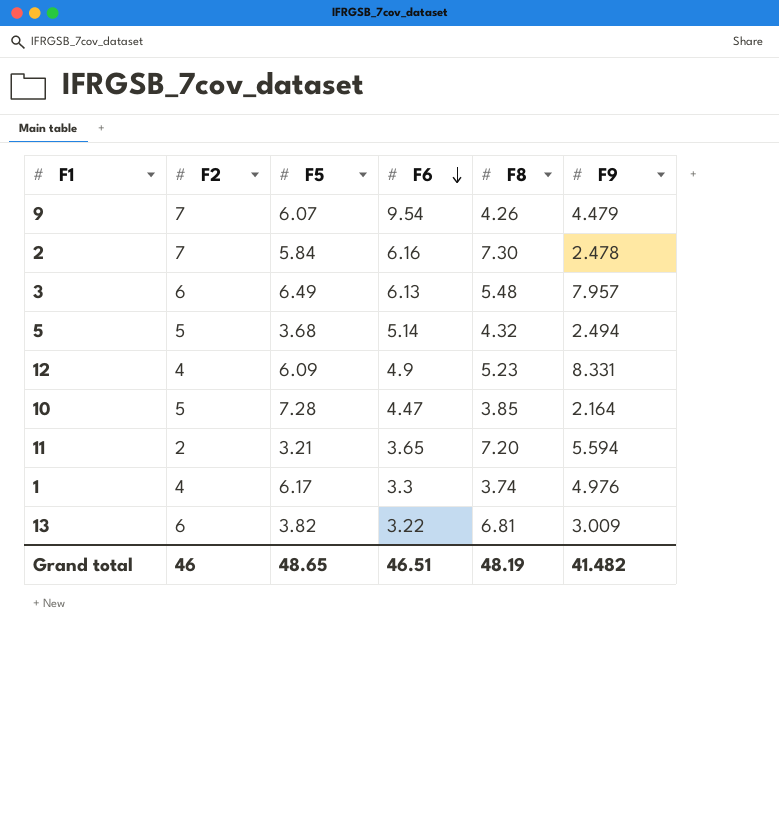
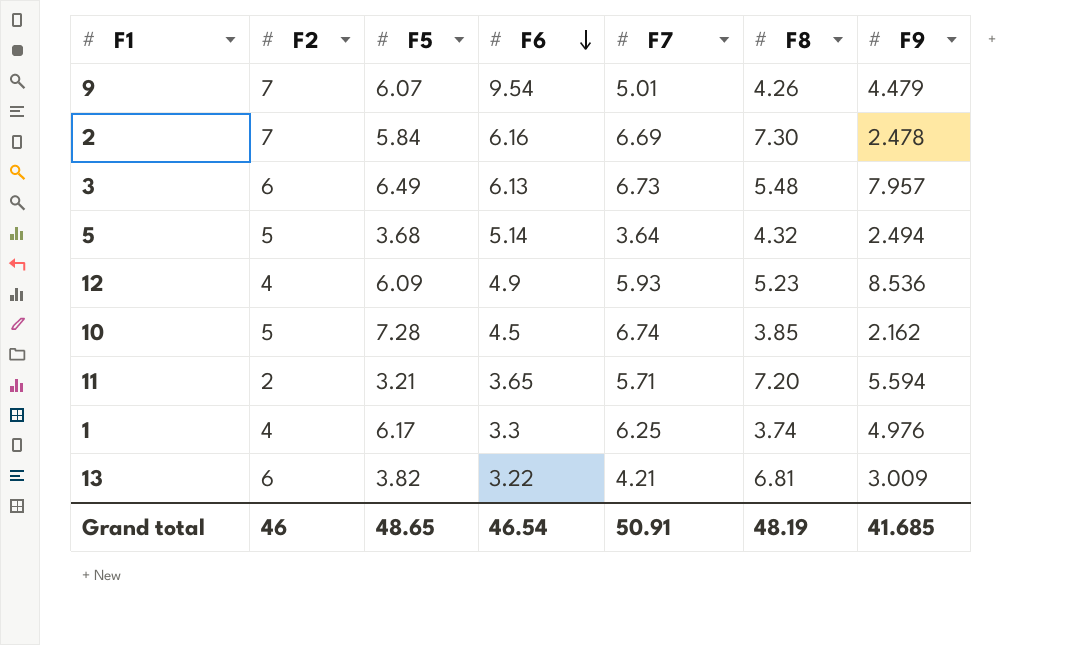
column F7 | position: none -> 5
12 | F9: 8.331 -> 8.536
10 | F6: 4.47 -> 4.5
10 | F9: 2.164 -> 2.162
Grand total | F6: 46.51 -> 46.54
Grand total | F9: 41.482 -> 41.685

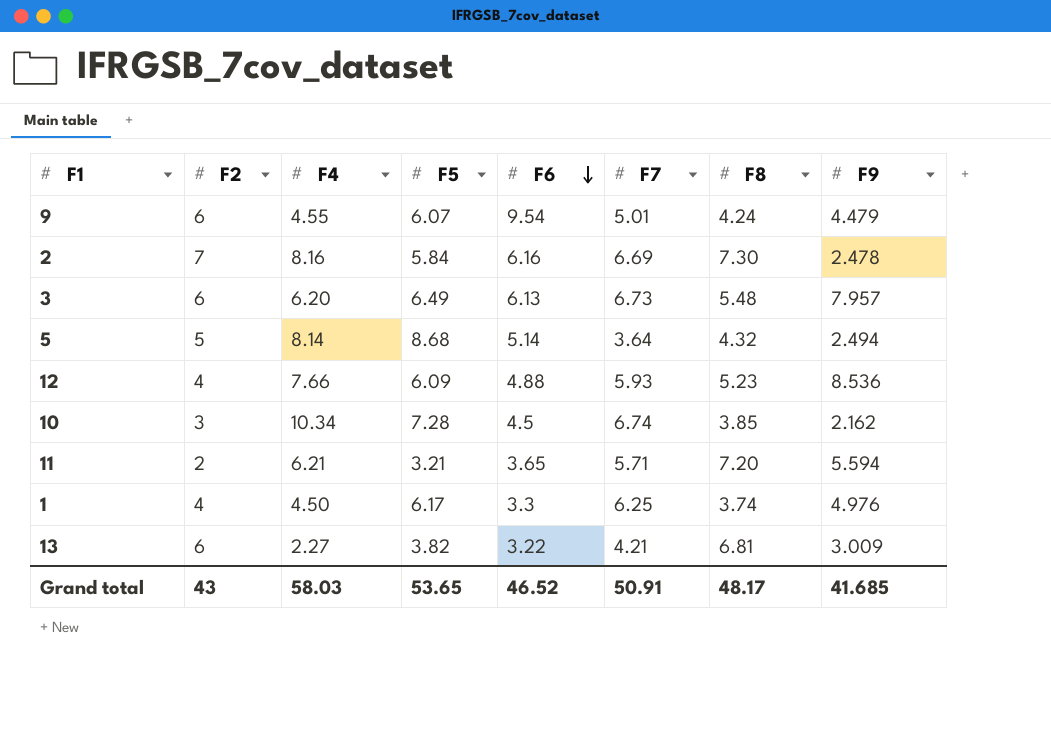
column F4 | position: none -> 3
9 | F2: 7 -> 6
9 | F8: 4.26 -> 4.24
5 | F5: 3.68 -> 8.68
12 | F6: 4.9 -> 4.88
10 | F2: 5 -> 3
Grand total | F2: 46 -> 43
Grand total | F5: 48.65 -> 53.65
Grand total | F6: 46.54 -> 46.52
Grand total | F8: 48.19 -> 48.17

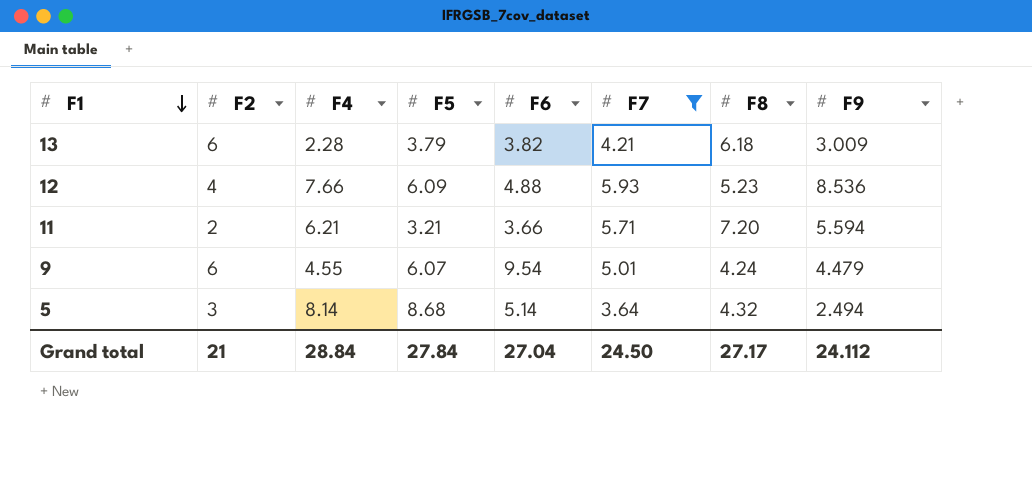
filter: none -> F7 <= 5.93
row order: F6 descending -> F1 descending
13 | F4: 2.27 -> 2.28
13 | F5: 3.82 -> 3.79
13 | F6: 3.22 -> 3.82
13 | F8: 6.81 -> 6.18
11 | F6: 3.65 -> 3.66
5 | F2: 5 -> 3
Grand total | F2: 43 -> 21
Grand total | F4: 58.03 -> 28.84
Grand total | F5: 53.65 -> 27.84
Grand total | F6: 46.52 -> 27.04
Grand total | F7: 50.91 -> 24.50
Grand total | F8: 48.17 -> 27.17
Grand total | F9: 41.685 -> 24.112

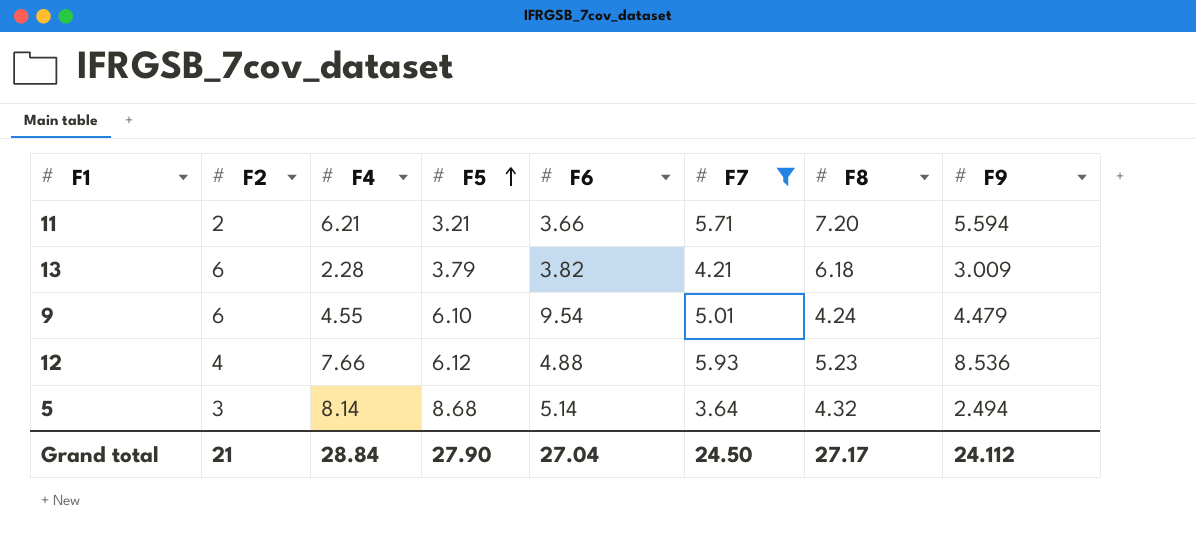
row order: F1 descending -> F5 ascending
9 | F5: 6.07 -> 6.10
12 | F5: 6.09 -> 6.12
Grand total | F5: 27.84 -> 27.90

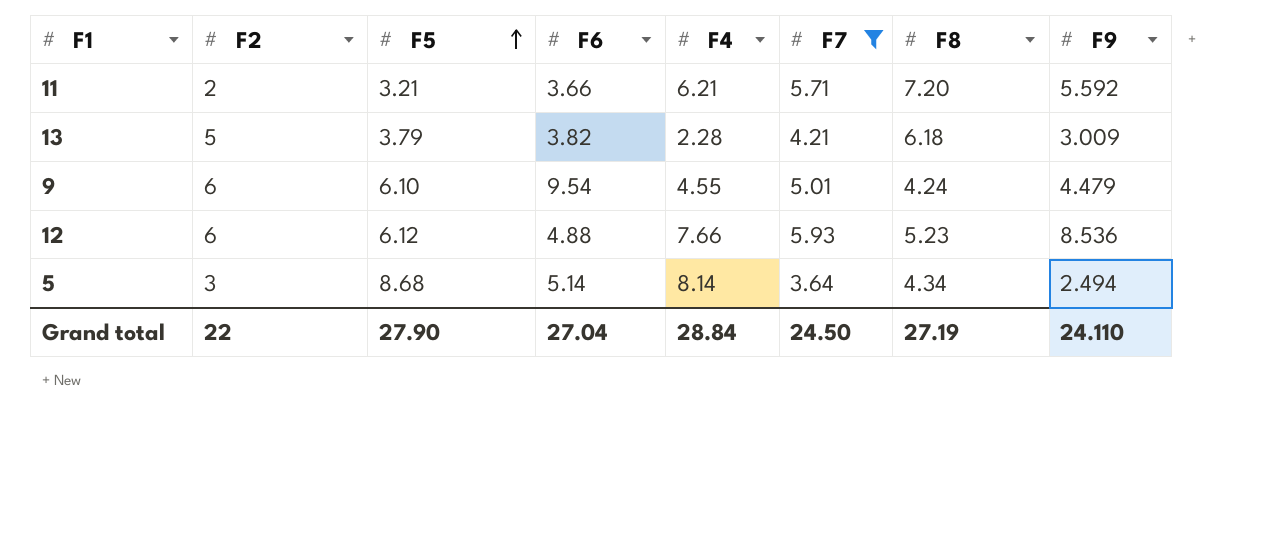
column F4 | position: 3 -> 5
11 | F9: 5.594 -> 5.592
13 | F2: 6 -> 5
12 | F2: 4 -> 6
5 | F8: 4.32 -> 4.34
Grand total | F2: 21 -> 22
Grand total | F8: 27.17 -> 27.19
Grand total | F9: 24.112 -> 24.110

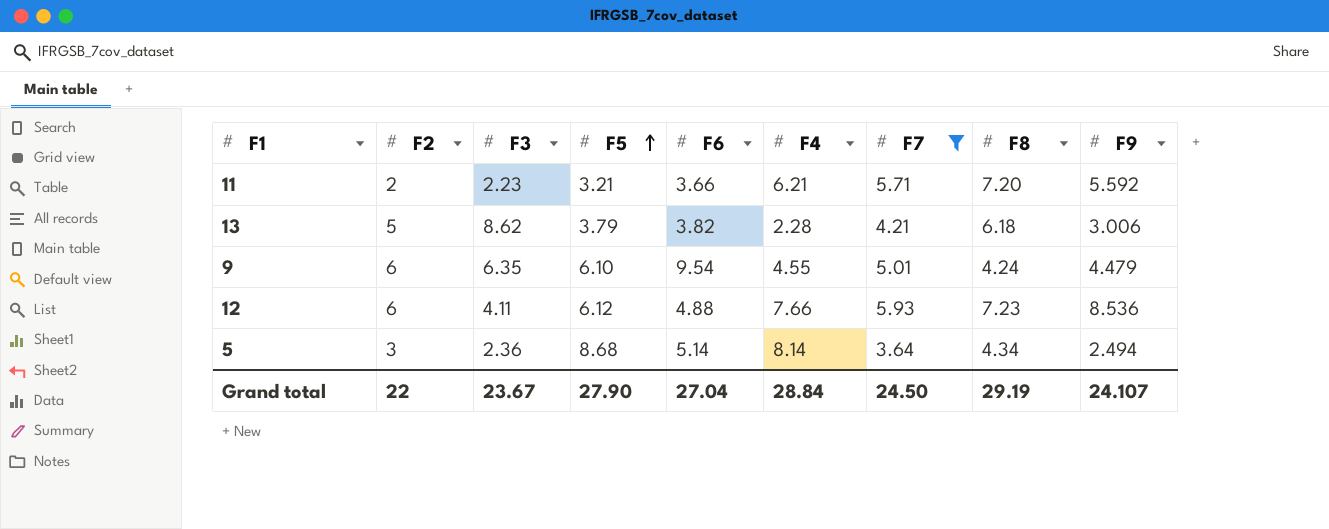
column F3 | position: none -> 3
13 | F9: 3.009 -> 3.006
12 | F8: 5.23 -> 7.23
Grand total | F8: 27.19 -> 29.19
Grand total | F9: 24.110 -> 24.107

